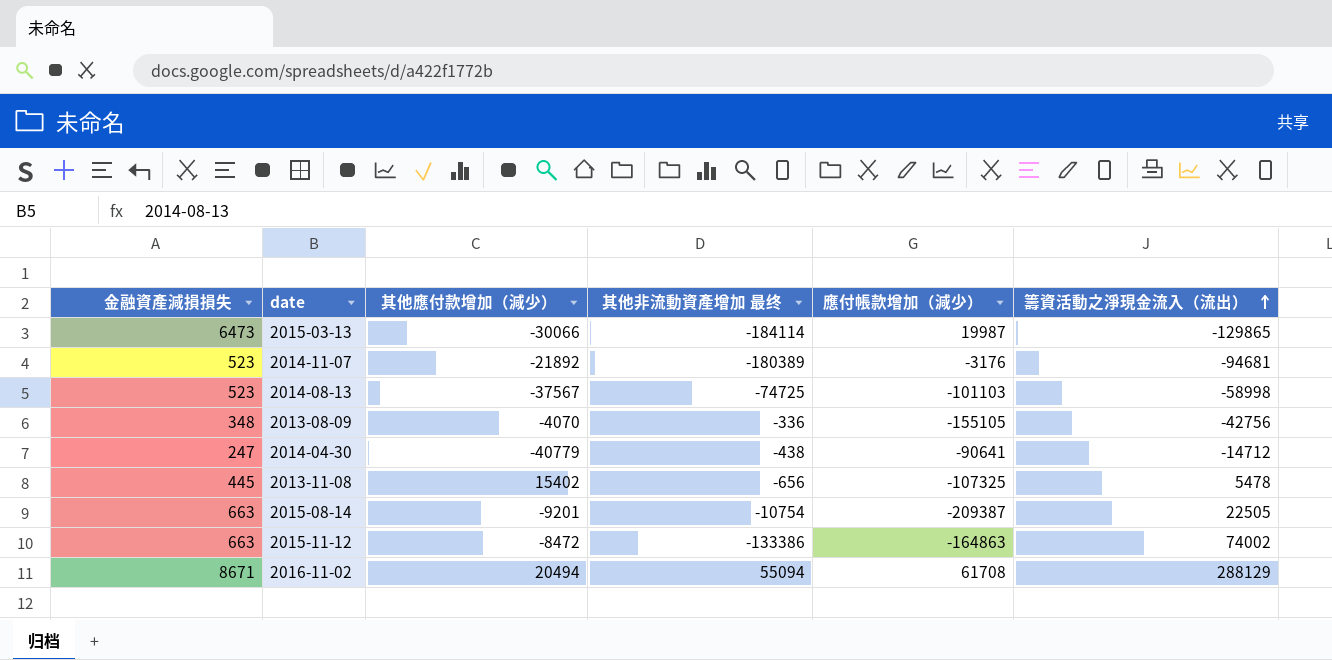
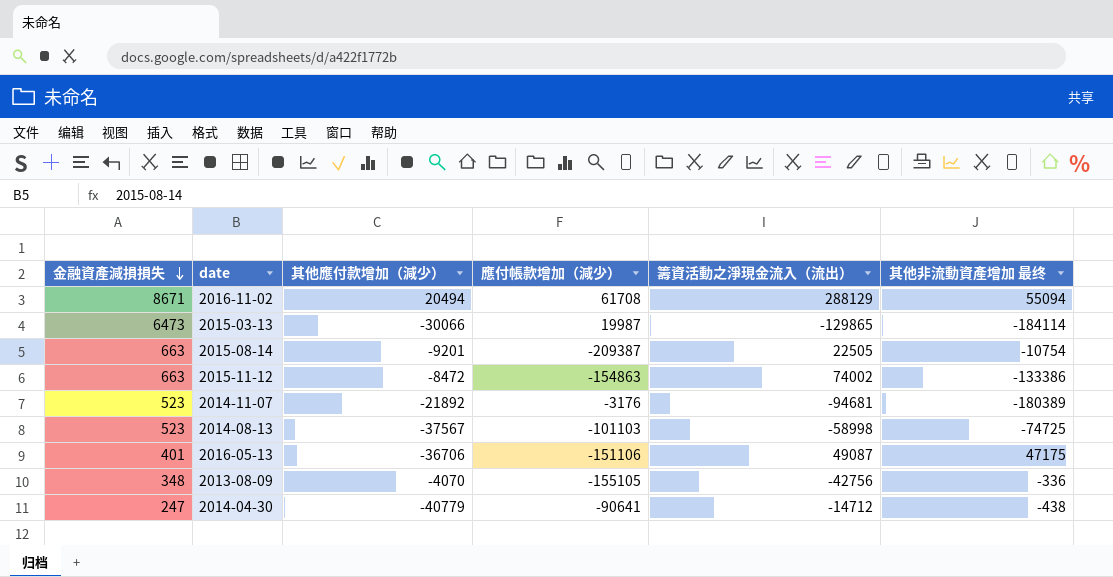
row order: 籌資活動之淨現金流入（流出） ascending -> 金融資產減損損失 descending
column 其他非流動資產增加 最终 | position: 4 -> 6
row 2013-11-08: 445 | 15402 | -656 | -107325 | 5478 -> none
2015-11-12 | 應付帳款增加（減少）: -164863 -> -154863
row 2016-05-13: none -> 401 | -36706 | -151106 | 49087 | 47175

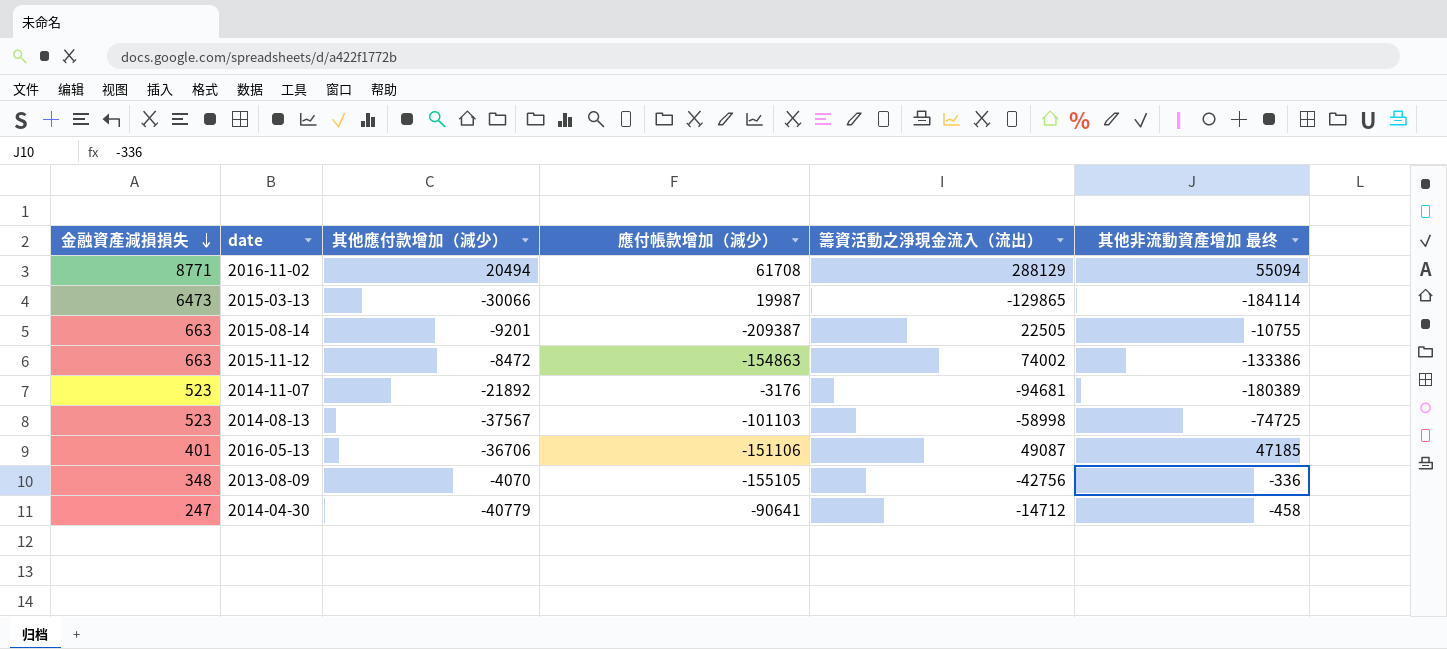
2016-11-02 | 金融資產減損損失: 8671 -> 8771
2015-08-14 | 其他非流動資產增加 最终: -10754 -> -10755
2016-05-13 | 其他非流動資產增加 最终: 47175 -> 47185
2014-04-30 | 其他非流動資產增加 最终: -438 -> -458

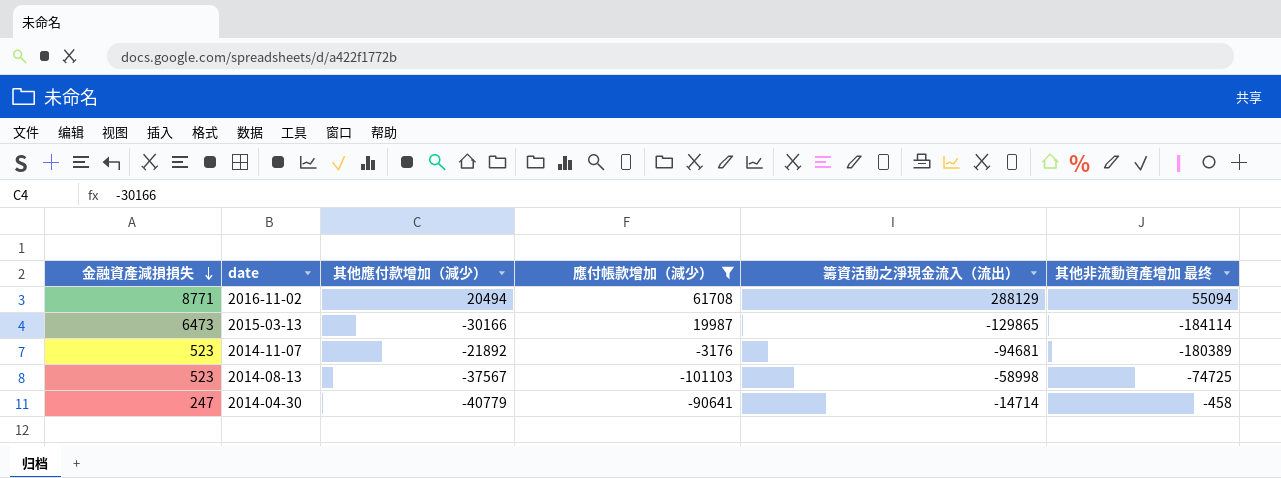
filter: none -> 應付帳款增加（減少） >= -101103
2015-03-13 | 其他應付款增加（減少）: -30066 -> -30166
2014-04-30 | 籌資活動之淨現金流入（流出）: -14712 -> -14714

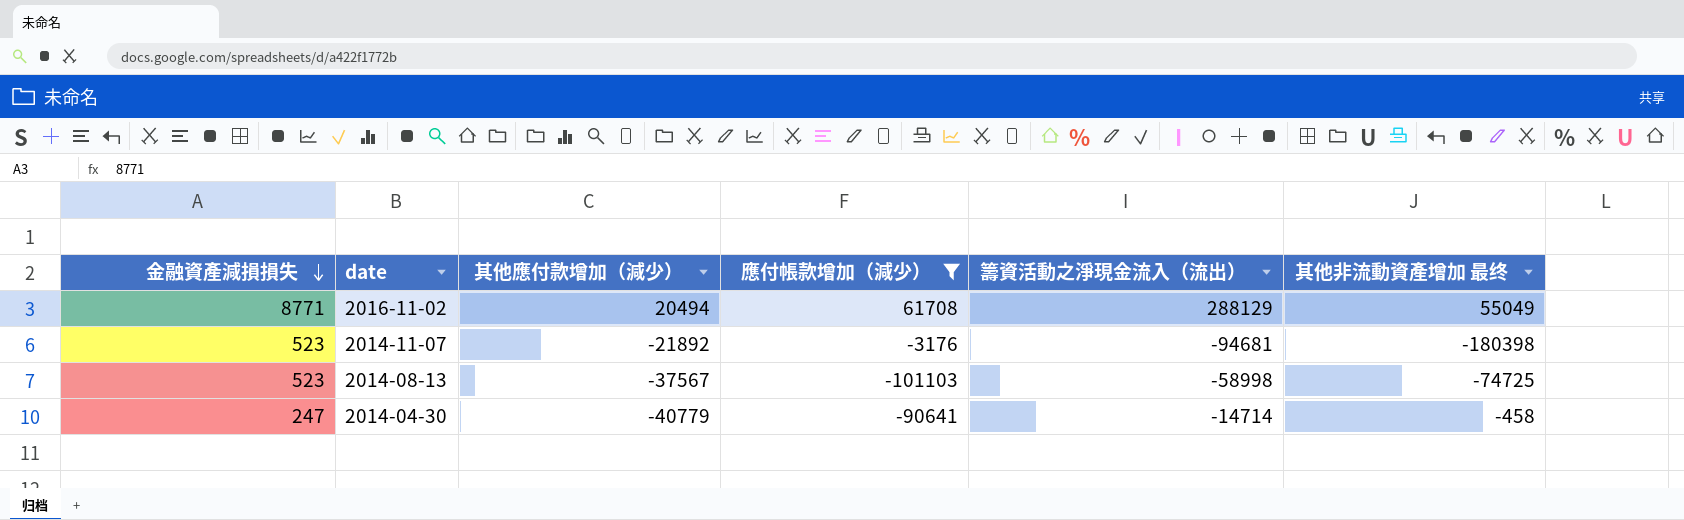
row 2015-03-13: 6473 | -30166 | 19987 | -129865 | -184114 -> none
2016-11-02 | 其他非流動資產增加 最终: 55094 -> 55049
2014-11-07 | 其他非流動資產增加 最终: -180389 -> -180398

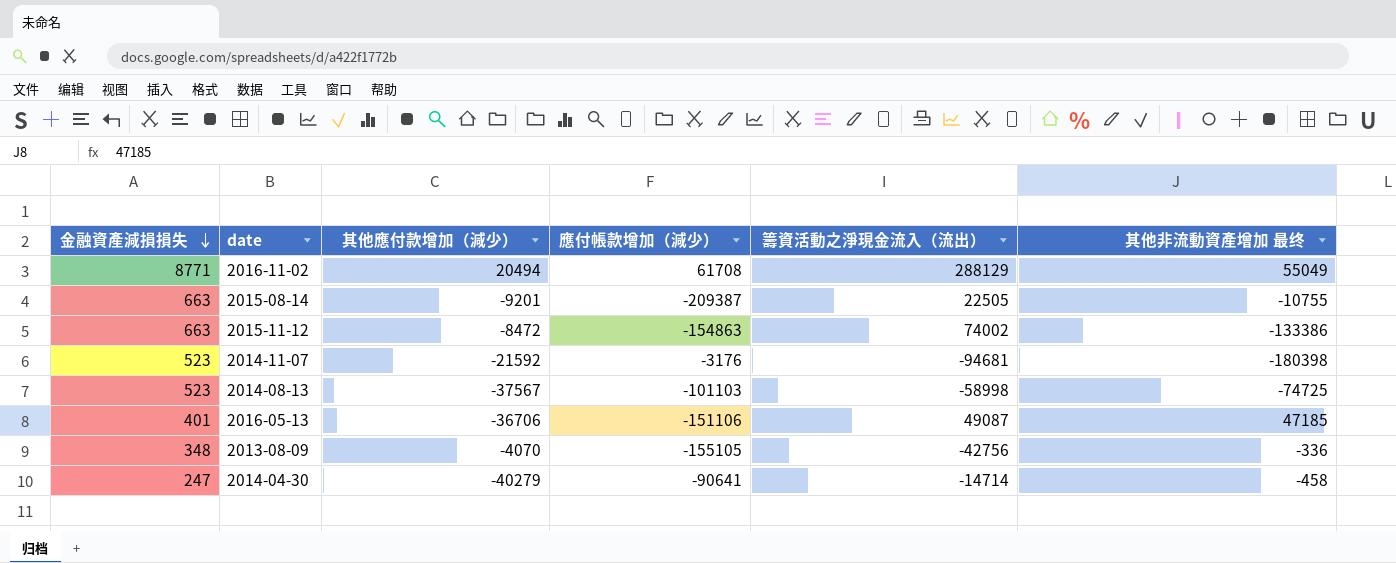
filter: 應付帳款增加（減少） >= -101103 -> none
2014-11-07 | 其他應付款增加（減少）: -21892 -> -21592
2014-04-30 | 其他應付款增加（減少）: -40779 -> -40279

